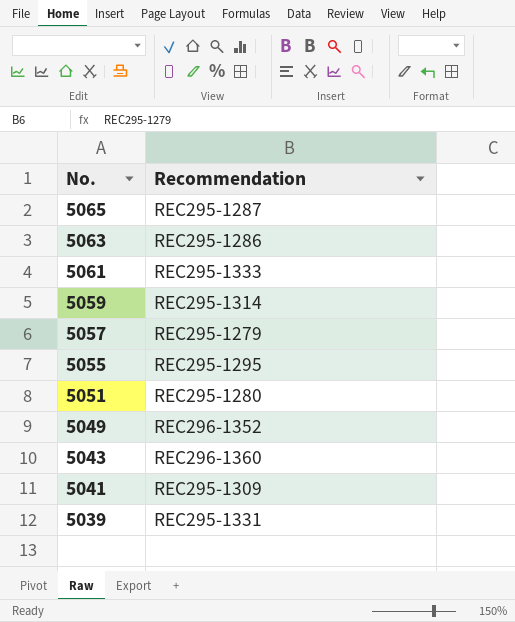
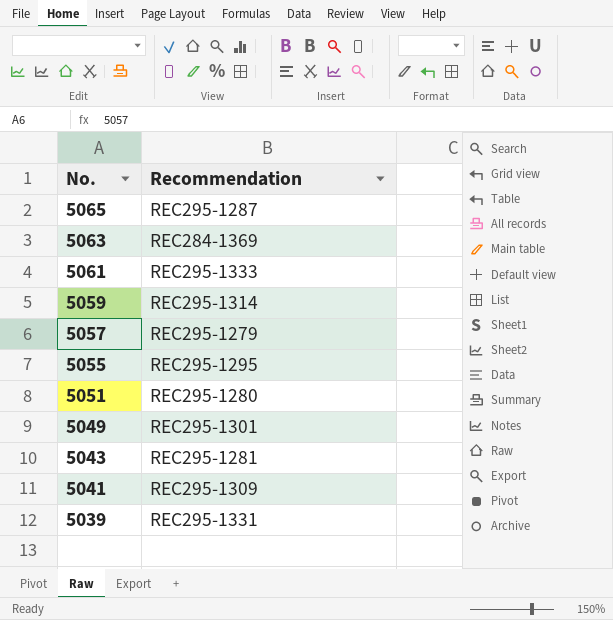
5063 | Recommendation: REC295-1286 -> REC284-1369
5049 | Recommendation: REC296-1352 -> REC295-1301
5043 | Recommendation: REC296-1360 -> REC295-1281

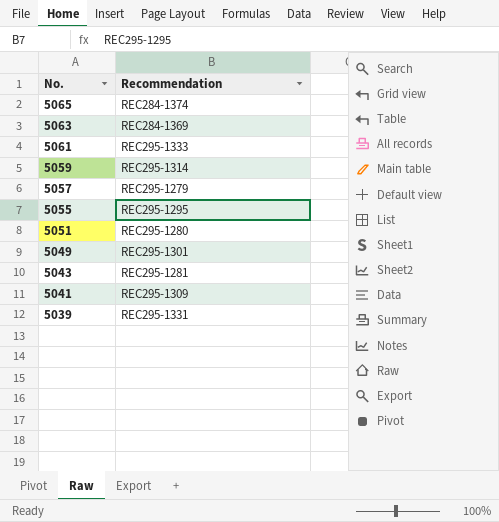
5065 | Recommendation: REC295-1287 -> REC284-1374

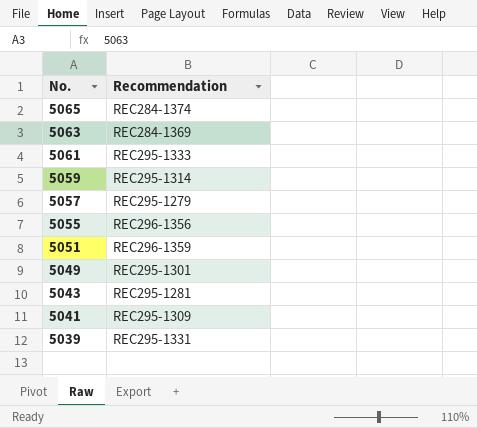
5055 | Recommendation: REC295-1295 -> REC296-1356
5051 | Recommendation: REC295-1280 -> REC296-1359

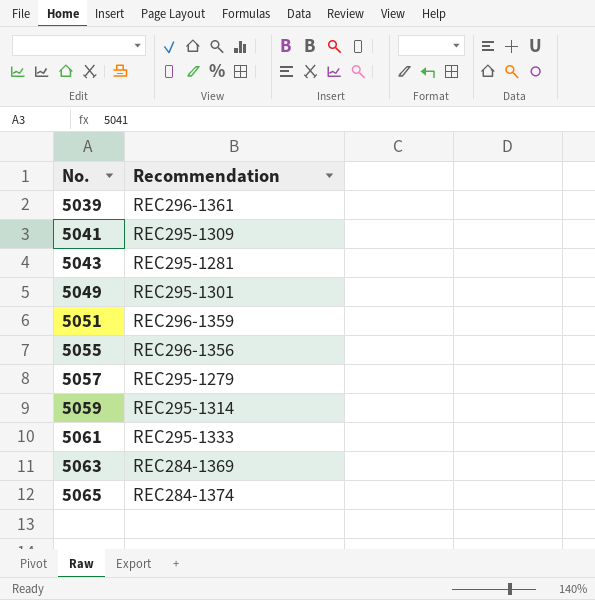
row order: No. descending -> No. ascending
5039 | Recommendation: REC295-1331 -> REC296-1361

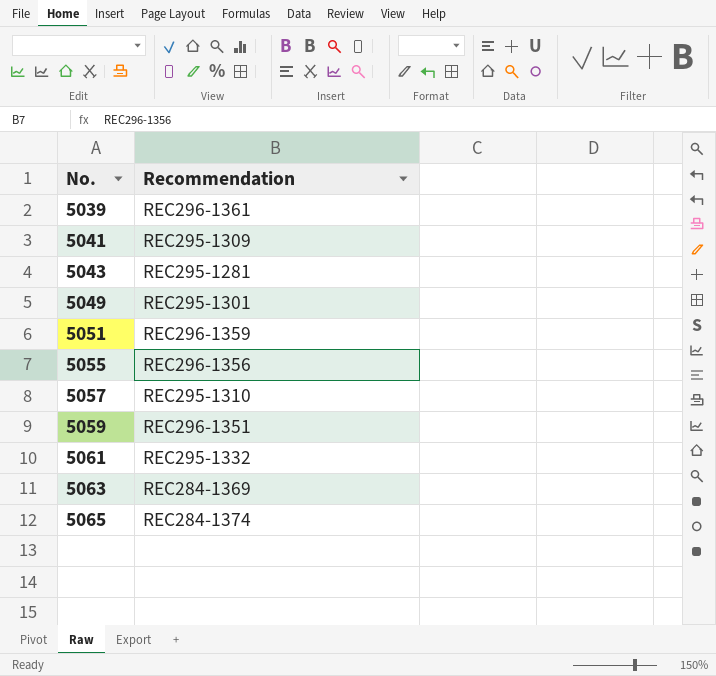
5057 | Recommendation: REC295-1279 -> REC295-1310
5059 | Recommendation: REC295-1314 -> REC296-1351
5061 | Recommendation: REC295-1333 -> REC295-1332

